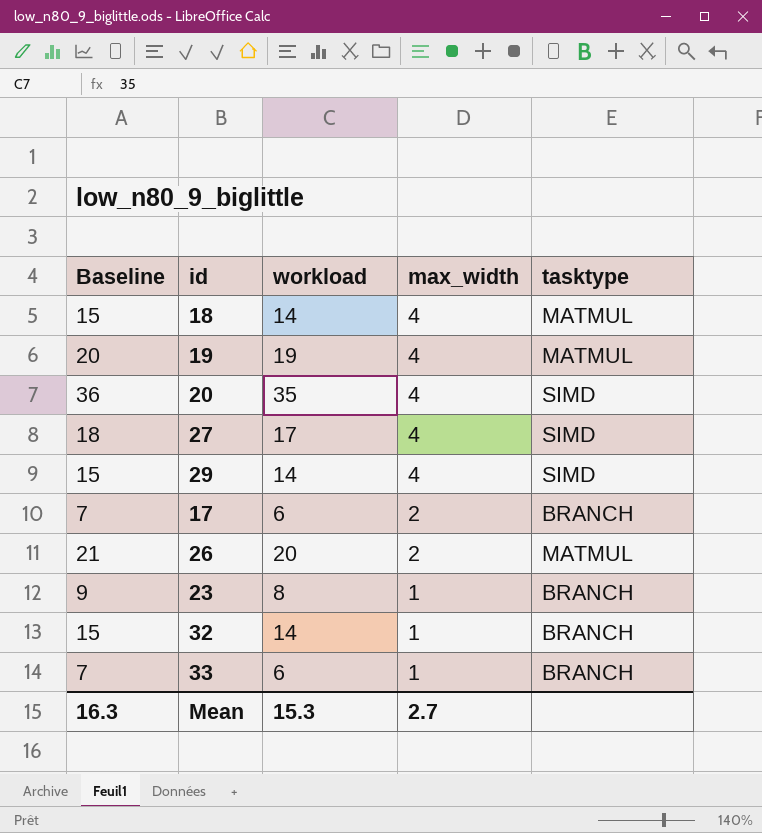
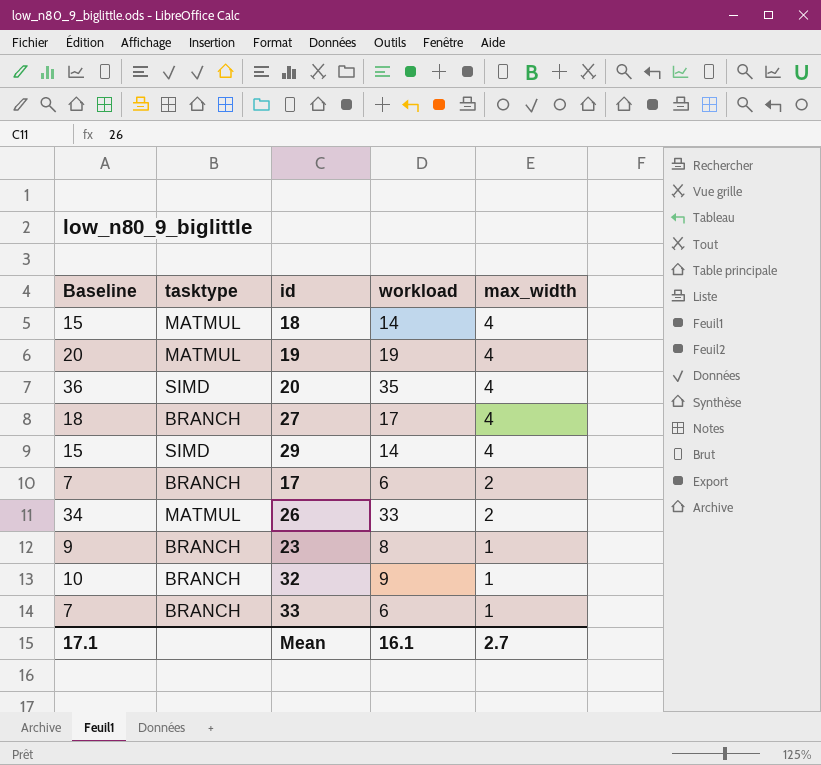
column tasktype | position: 5 -> 2
27 | tasktype: SIMD -> BRANCH
26 | Baseline: 21 -> 34
26 | workload: 20 -> 33
32 | Baseline: 15 -> 10
32 | workload: 14 -> 9
Mean | Baseline: 16.3 -> 17.1
Mean | workload: 15.3 -> 16.1

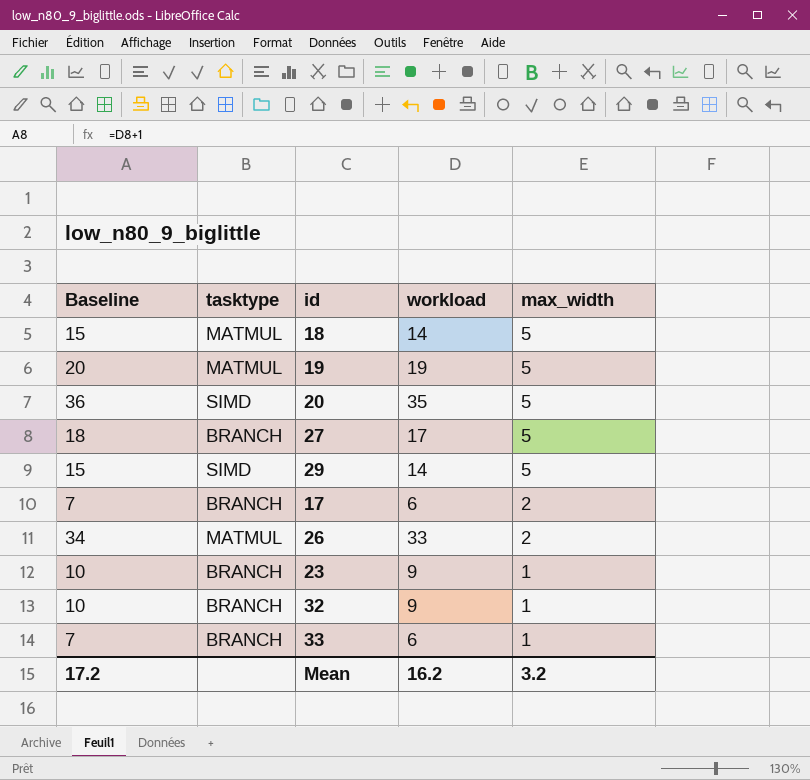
18 | max_width: 4 -> 5
19 | max_width: 4 -> 5
20 | max_width: 4 -> 5
27 | max_width: 4 -> 5
29 | max_width: 4 -> 5
23 | Baseline: 9 -> 10
23 | workload: 8 -> 9
Mean | Baseline: 17.1 -> 17.2
Mean | workload: 16.1 -> 16.2
Mean | max_width: 2.7 -> 3.2

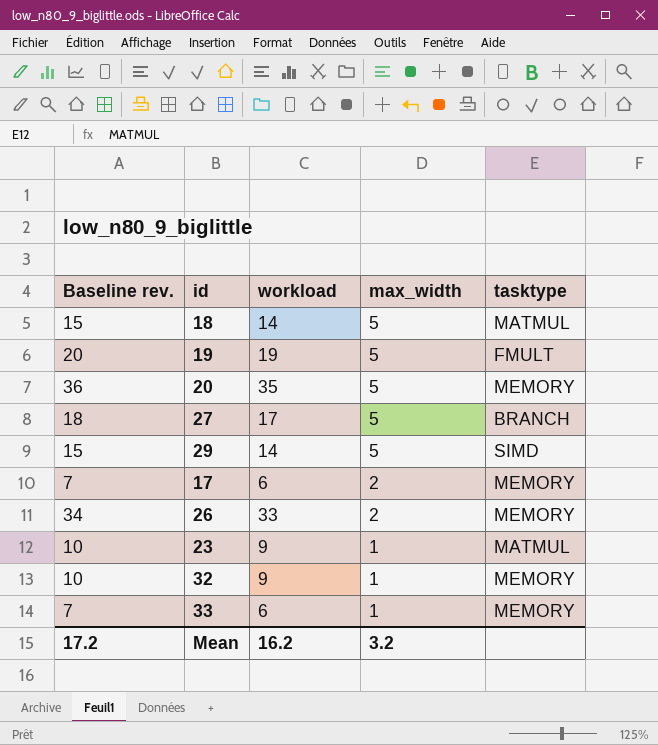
column name: Baseline -> Baseline rev.
column tasktype | position: 2 -> 5
19 | tasktype: MATMUL -> FMULT
20 | tasktype: SIMD -> MEMORY
17 | tasktype: BRANCH -> MEMORY
26 | tasktype: MATMUL -> MEMORY
23 | tasktype: BRANCH -> MATMUL
32 | tasktype: BRANCH -> MEMORY
33 | tasktype: BRANCH -> MEMORY

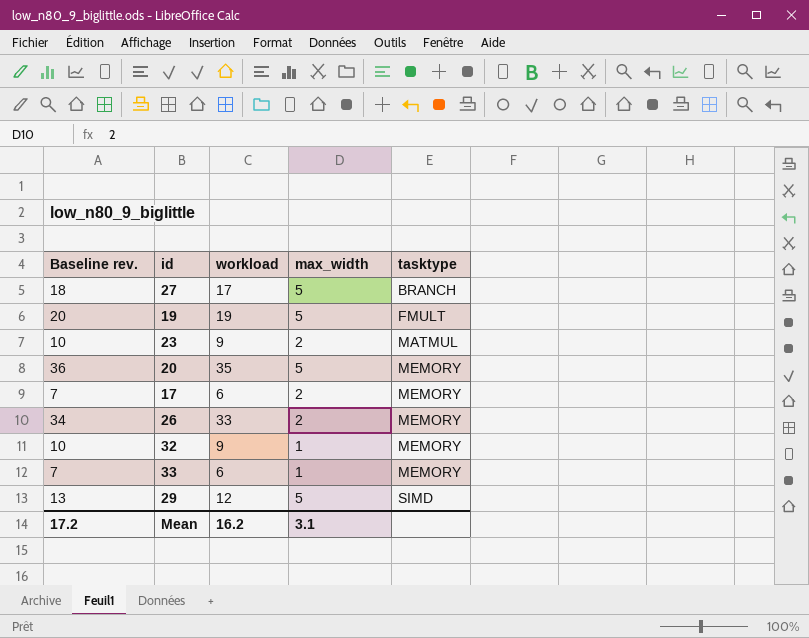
row order: max_width descending -> tasktype ascending
row 18: 15 | 14 | 5 | MATMUL -> none
23 | max_width: 1 -> 2
29 | Baseline rev.: 15 -> 13
29 | workload: 14 -> 12
Mean | max_width: 3.2 -> 3.1

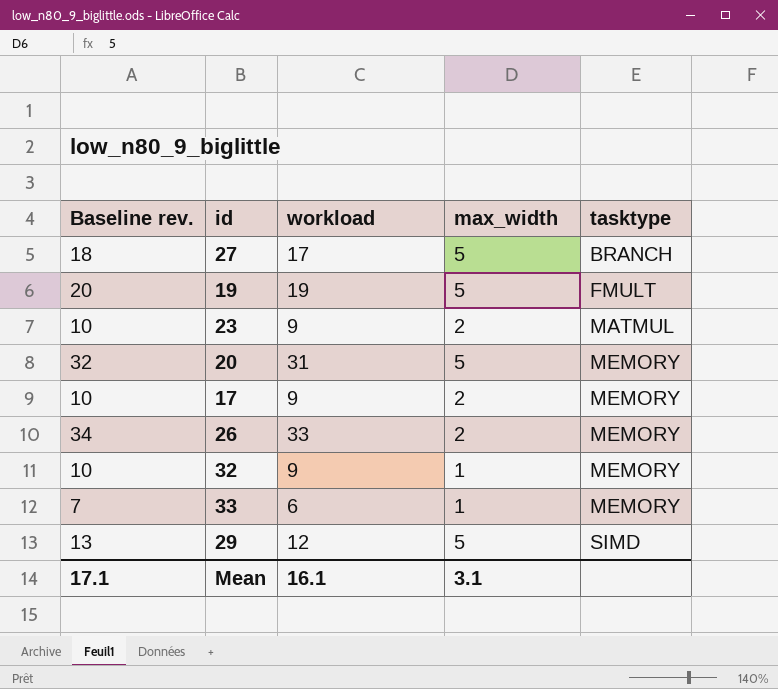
20 | Baseline rev.: 36 -> 32
20 | workload: 35 -> 31
17 | Baseline rev.: 7 -> 10
17 | workload: 6 -> 9
Mean | Baseline rev.: 17.2 -> 17.1
Mean | workload: 16.2 -> 16.1

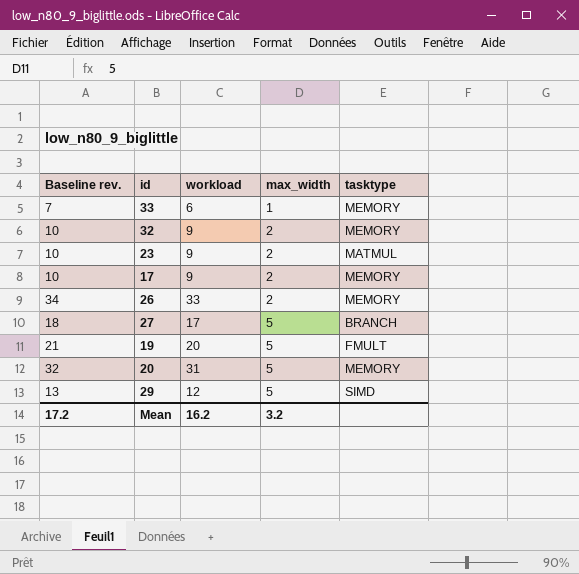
row order: tasktype ascending -> max_width ascending
32 | max_width: 1 -> 2
19 | Baseline rev.: 20 -> 21
19 | workload: 19 -> 20
Mean | Baseline rev.: 17.1 -> 17.2
Mean | workload: 16.1 -> 16.2
Mean | max_width: 3.1 -> 3.2

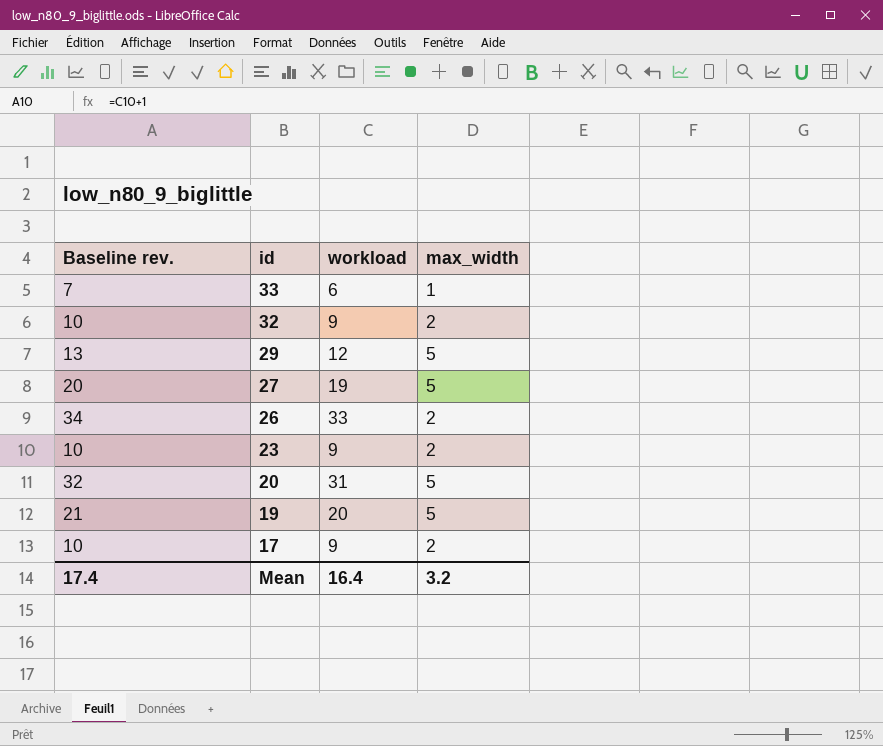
row order: max_width ascending -> id descending
column tasktype | position: 5 -> none
27 | Baseline rev.: 18 -> 20
27 | workload: 17 -> 19
Mean | Baseline rev.: 17.2 -> 17.4
Mean | workload: 16.2 -> 16.4

